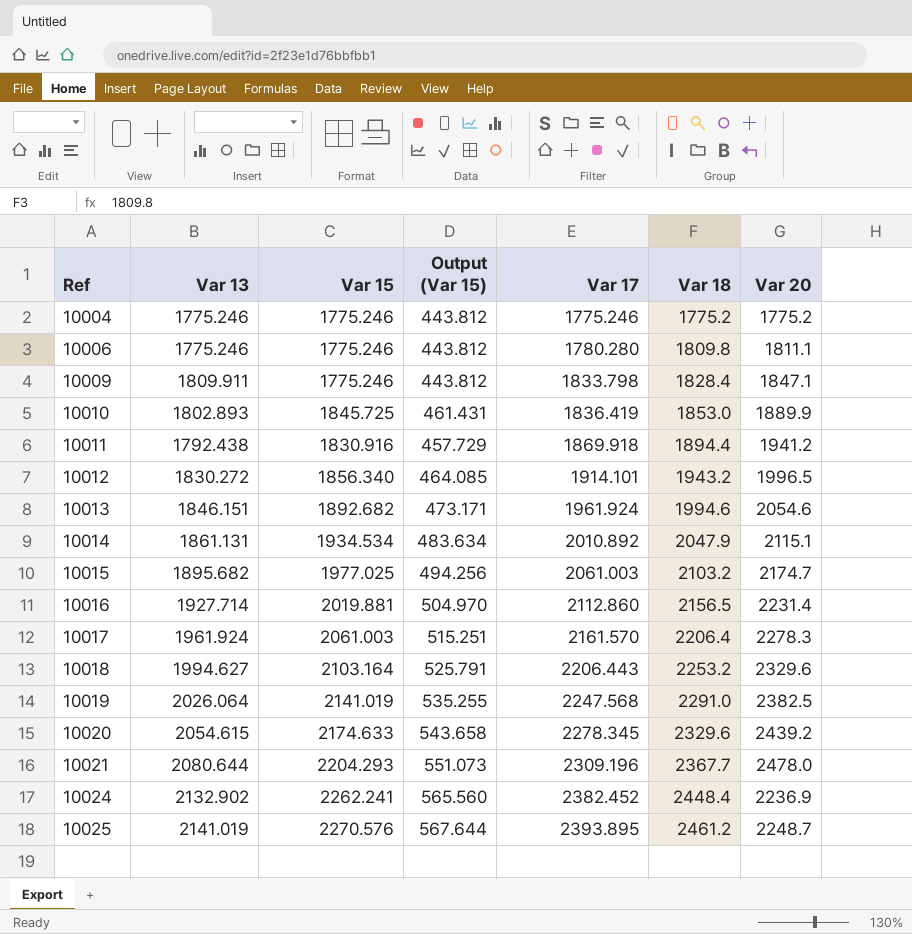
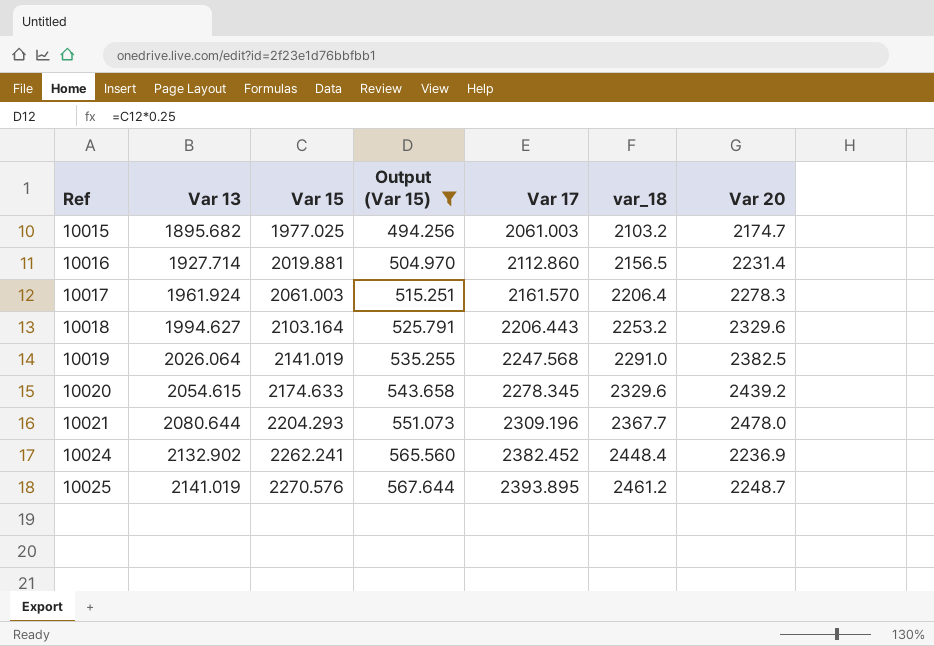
filter: none -> Output (Var 15) >= 494.256
column name: Var 18 -> var_18

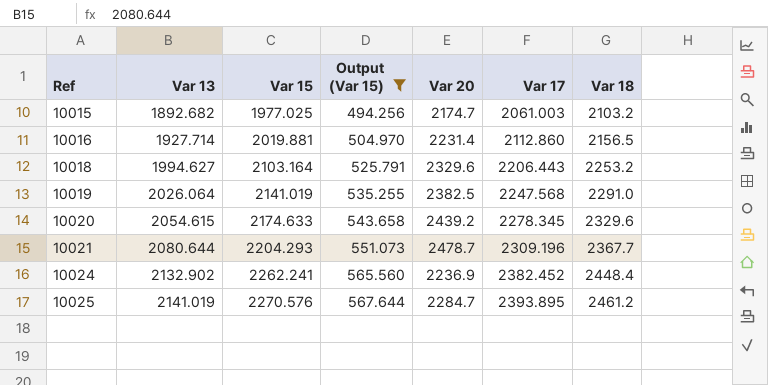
column Var 20 | position: 7 -> 5
column name: var_18 -> Var 18
row 10017: 1961.924 | 2061.003 | 515.251 | 2161.570 | 2206.4 | 2278.3 -> none
10015 | Var 13: 1895.682 -> 1892.682
10021 | Var 20: 2478.0 -> 2478.7
10025 | Var 20: 2248.7 -> 2284.7

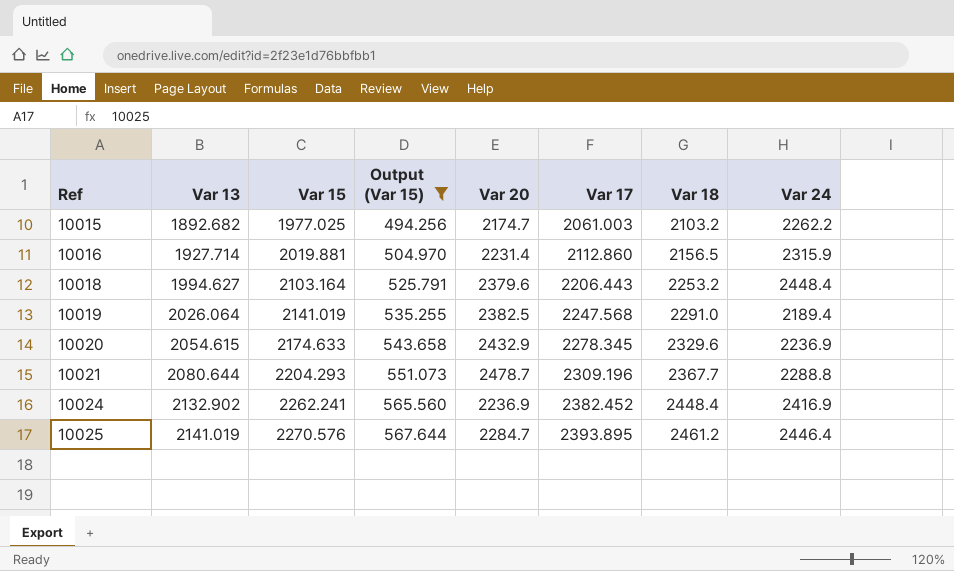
column Var 24 | position: none -> 8
10018 | Var 20: 2329.6 -> 2379.6
10020 | Var 20: 2439.2 -> 2432.9

